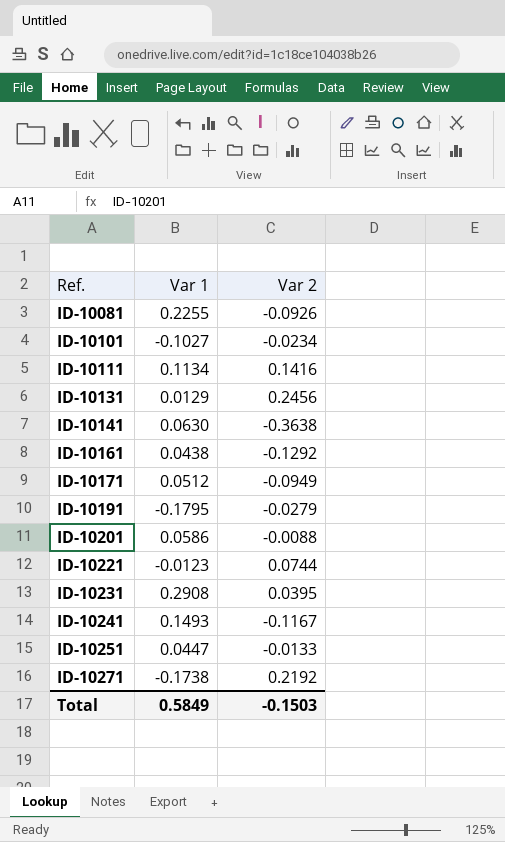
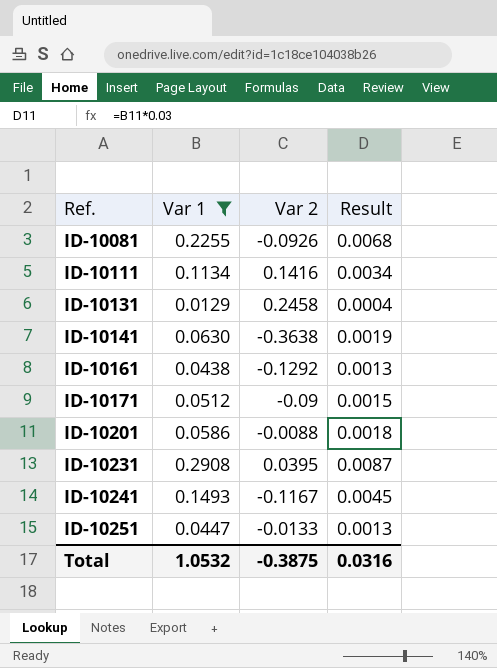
filter: none -> Var 1 >= 0.0129
column Result | formula: none -> [Var 1] * 0.03
ID-10131 | Var 2: 0.2456 -> 0.2458
ID-10171 | Var 2: -0.0949 -> -0.09
Total | Var 1: 0.5849 -> 1.0532
Total | Var 2: -0.1503 -> -0.3875

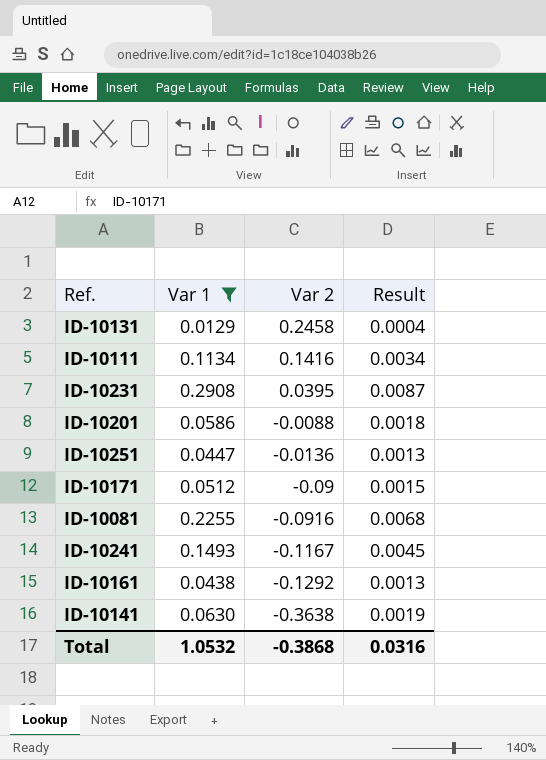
row order: Ref. ascending -> Var 2 descending
ID-10251 | Var 2: -0.0133 -> -0.0136
ID-10081 | Var 2: -0.0926 -> -0.0916
Total | Var 2: -0.3875 -> -0.3868

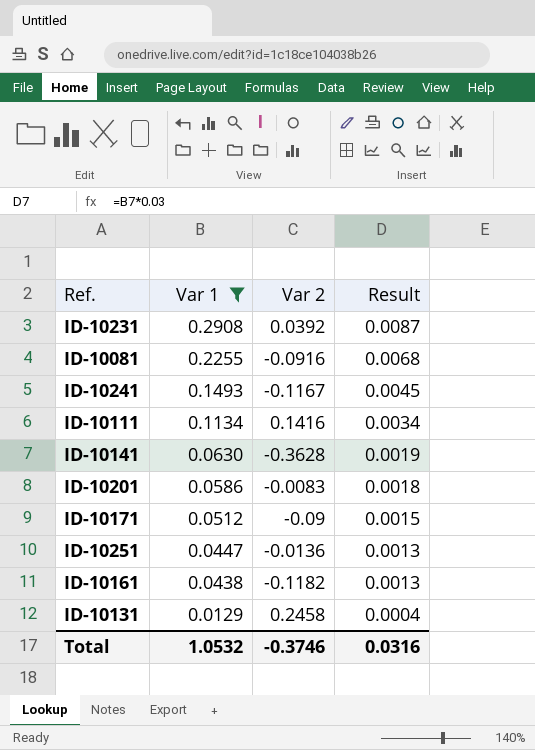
row order: Var 2 descending -> Var 1 descending
ID-10231 | Var 2: 0.0395 -> 0.0392
ID-10141 | Var 2: -0.3638 -> -0.3628
ID-10201 | Var 2: -0.0088 -> -0.0083
ID-10161 | Var 2: -0.1292 -> -0.1182
Total | Var 2: -0.3868 -> -0.3746

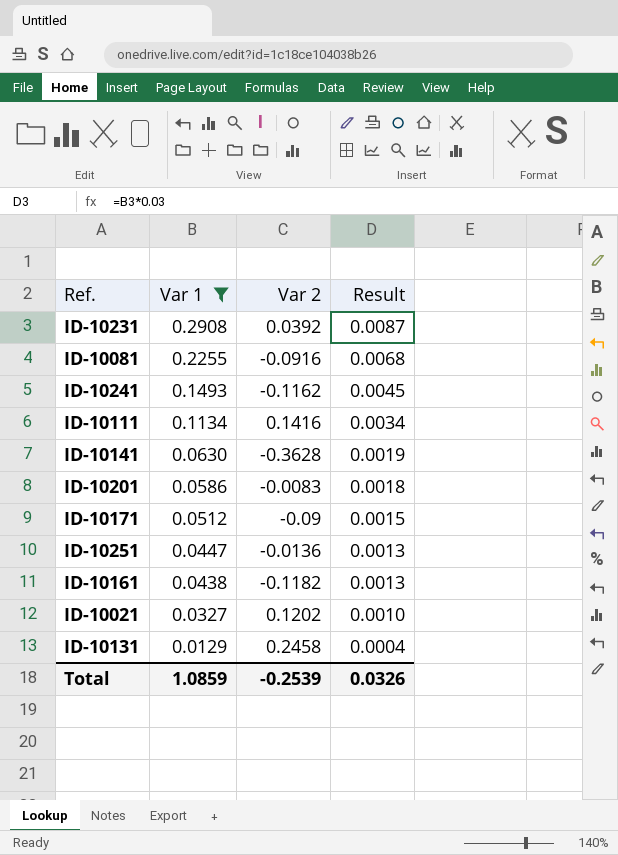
ID-10241 | Var 2: -0.1167 -> -0.1162
row ID-10021: none -> 0.0327 | 0.1202 | 0.0010
Total | Var 1: 1.0532 -> 1.0859
Total | Var 2: -0.3746 -> -0.2539
Total | Result: 0.0316 -> 0.0326

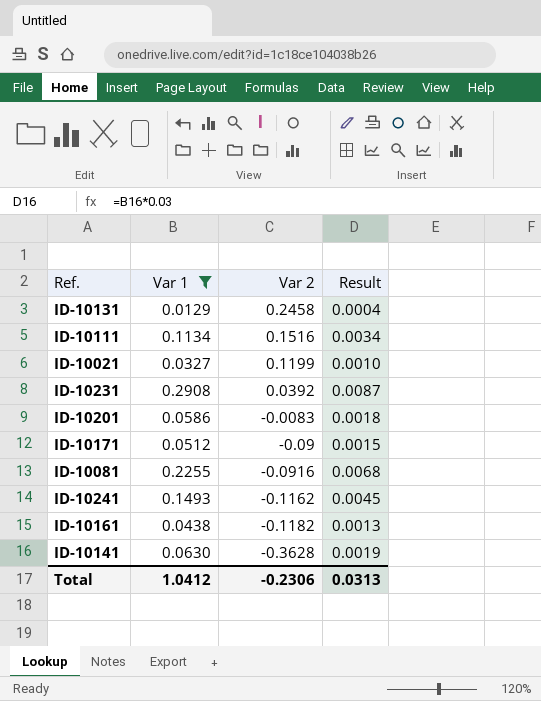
row order: Var 1 descending -> Var 2 descending
row ID-10251: 0.0447 | -0.0136 | 0.0013 -> none
ID-10111 | Var 2: 0.1416 -> 0.1516
ID-10021 | Var 2: 0.1202 -> 0.1199
Total | Var 1: 1.0859 -> 1.0412
Total | Var 2: -0.2539 -> -0.2306
Total | Result: 0.0326 -> 0.0313

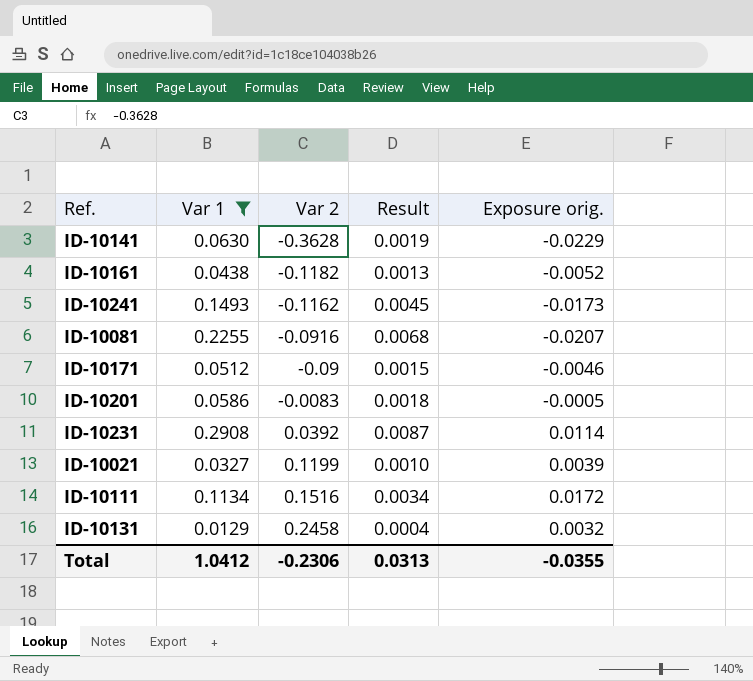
row order: Var 2 descending -> Var 2 ascending
column Exposure orig. | formula: none -> [Var 1] * [Var 2]

